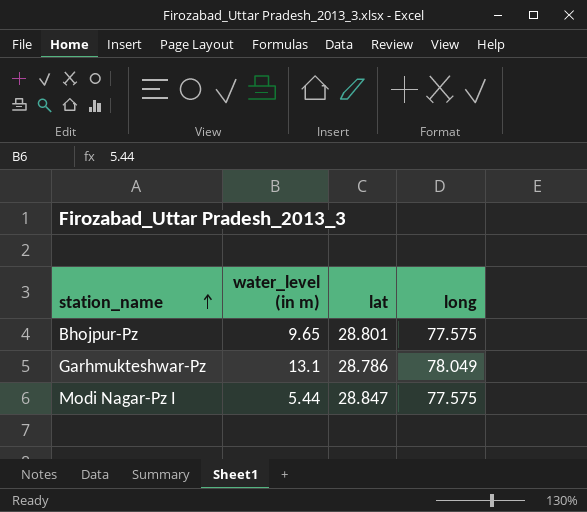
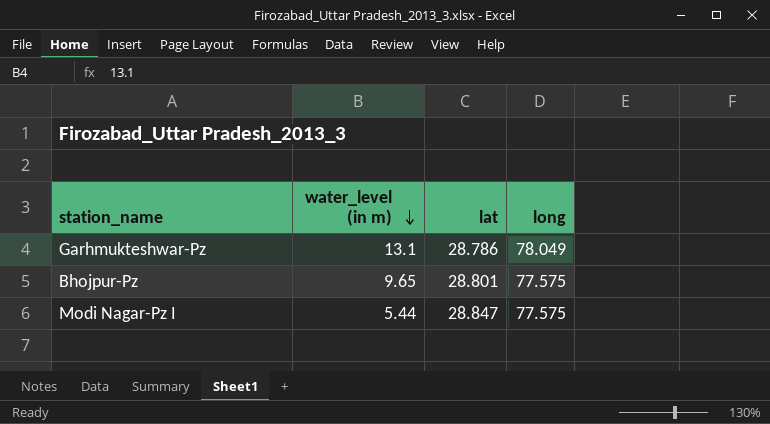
row order: station_name ascending -> water_level (in m) descending

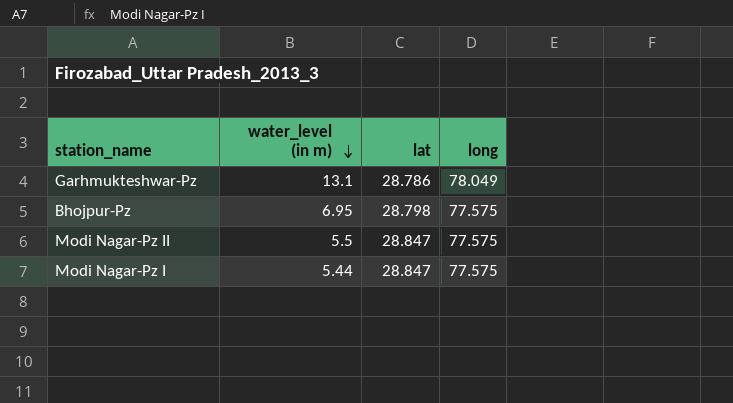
Bhojpur-Pz | water_level (in m): 9.65 -> 6.95
Bhojpur-Pz | lat: 28.801 -> 28.798
row Modi Nagar-Pz II: none -> 5.5 | 28.847 | 77.575

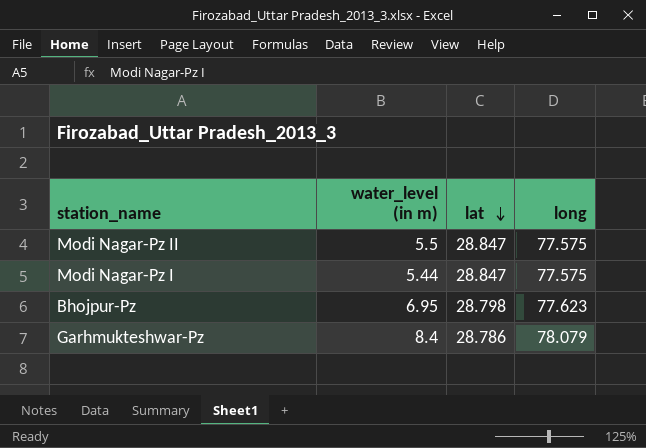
row order: water_level (in m) descending -> lat descending
Bhojpur-Pz | long: 77.575 -> 77.623
Garhmukteshwar-Pz | water_level (in m): 13.1 -> 8.4
Garhmukteshwar-Pz | long: 78.049 -> 78.079

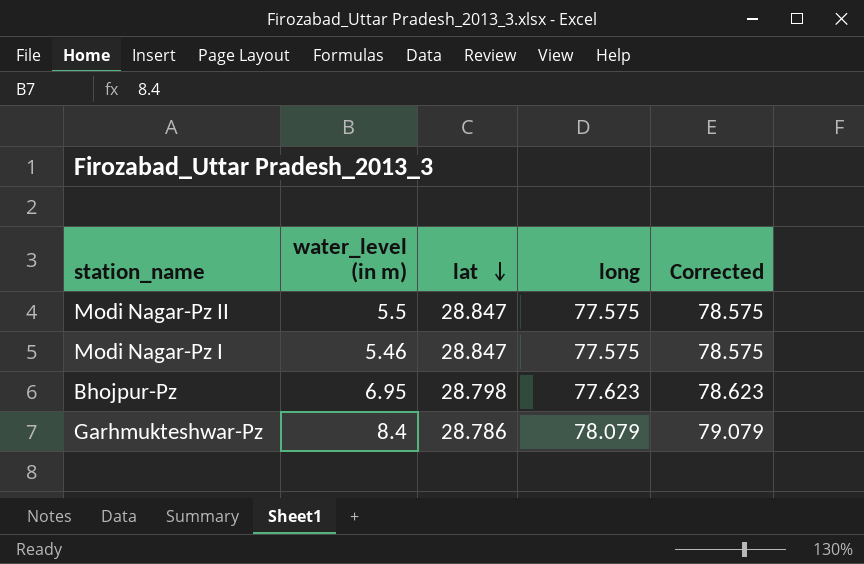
column Corrected | formula: none -> [long] + 1
Modi Nagar-Pz I | water_level (in m): 5.44 -> 5.46

